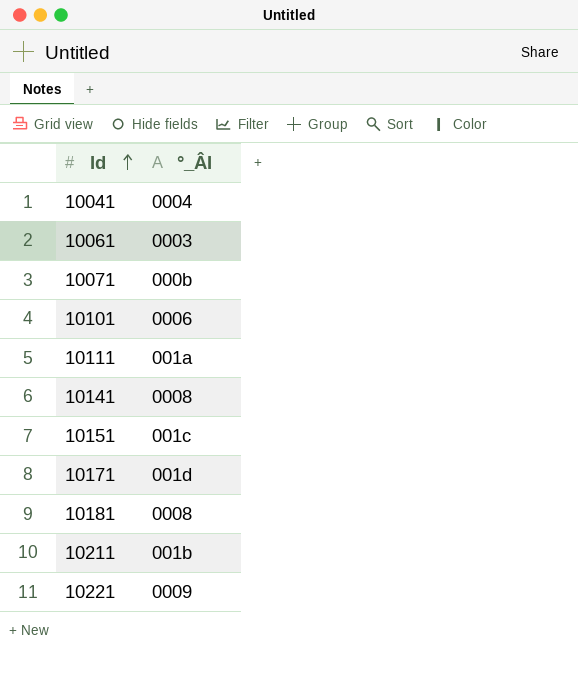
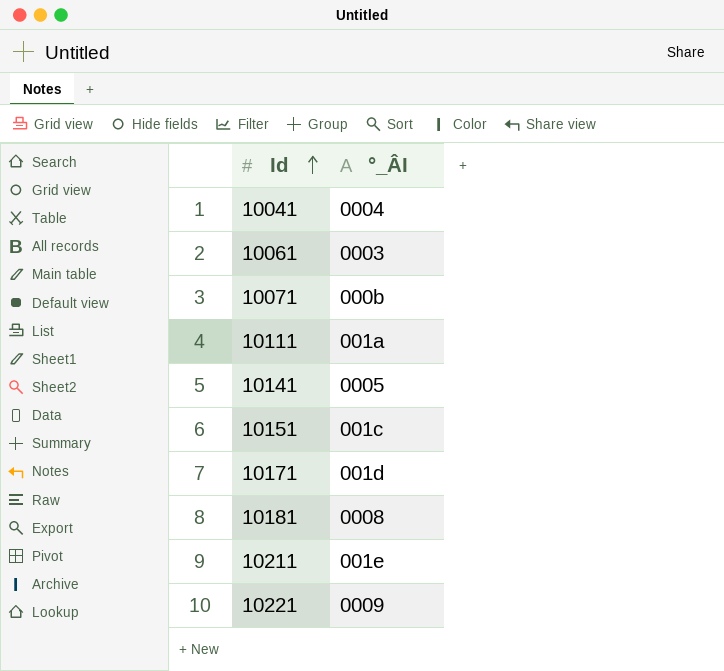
row 10101: 0006 -> none
10141 | °_ÂI: 0008 -> 0005
10211 | °_ÂI: 001b -> 001e

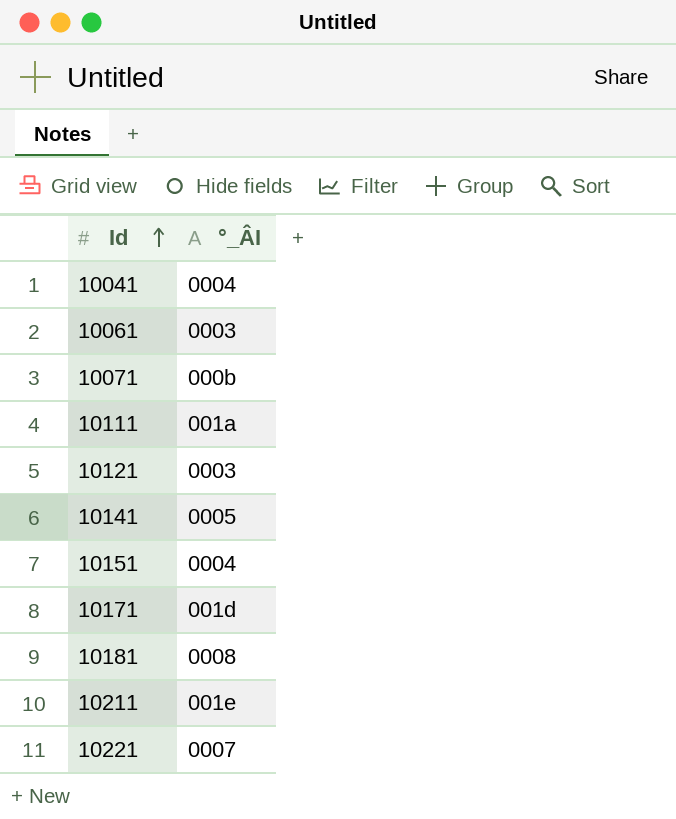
row 10121: none -> 0003
10151 | °_ÂI: 001c -> 0004
10221 | °_ÂI: 0009 -> 0007

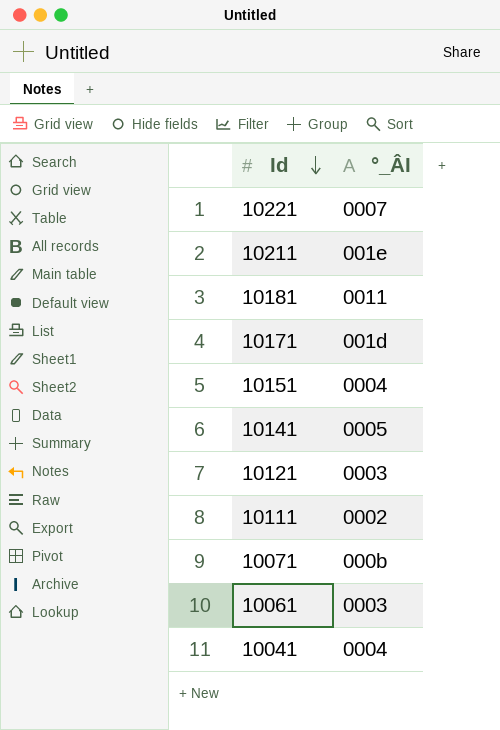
row order: Id ascending -> Id descending
10181 | °_ÂI: 0008 -> 0011
10111 | °_ÂI: 001a -> 0002

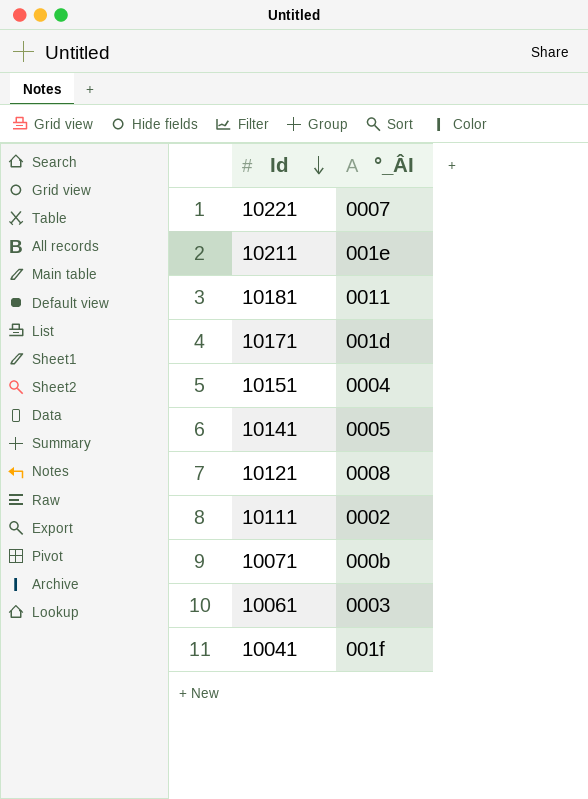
10121 | °_ÂI: 0003 -> 0008
10041 | °_ÂI: 0004 -> 001f

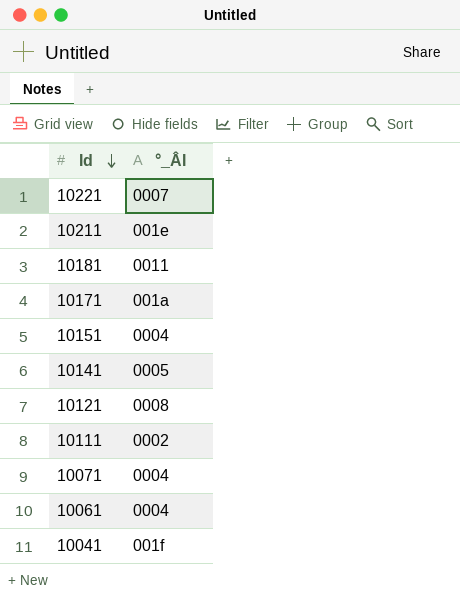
10171 | °_ÂI: 001d -> 001a
10071 | °_ÂI: 000b -> 0004
10061 | °_ÂI: 0003 -> 0004

